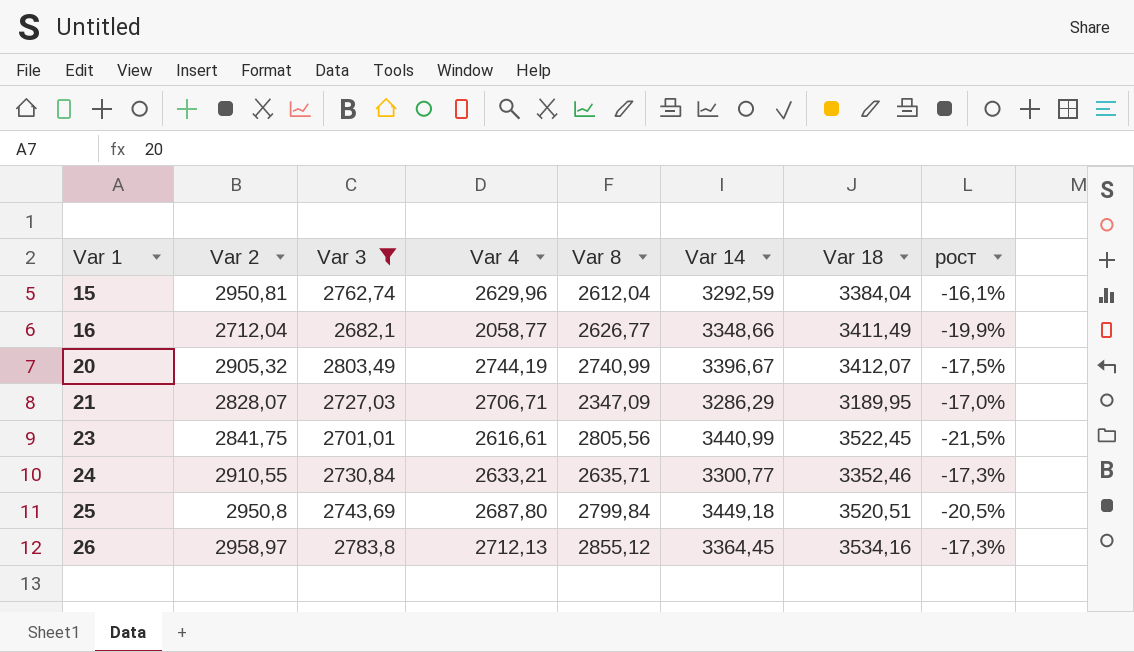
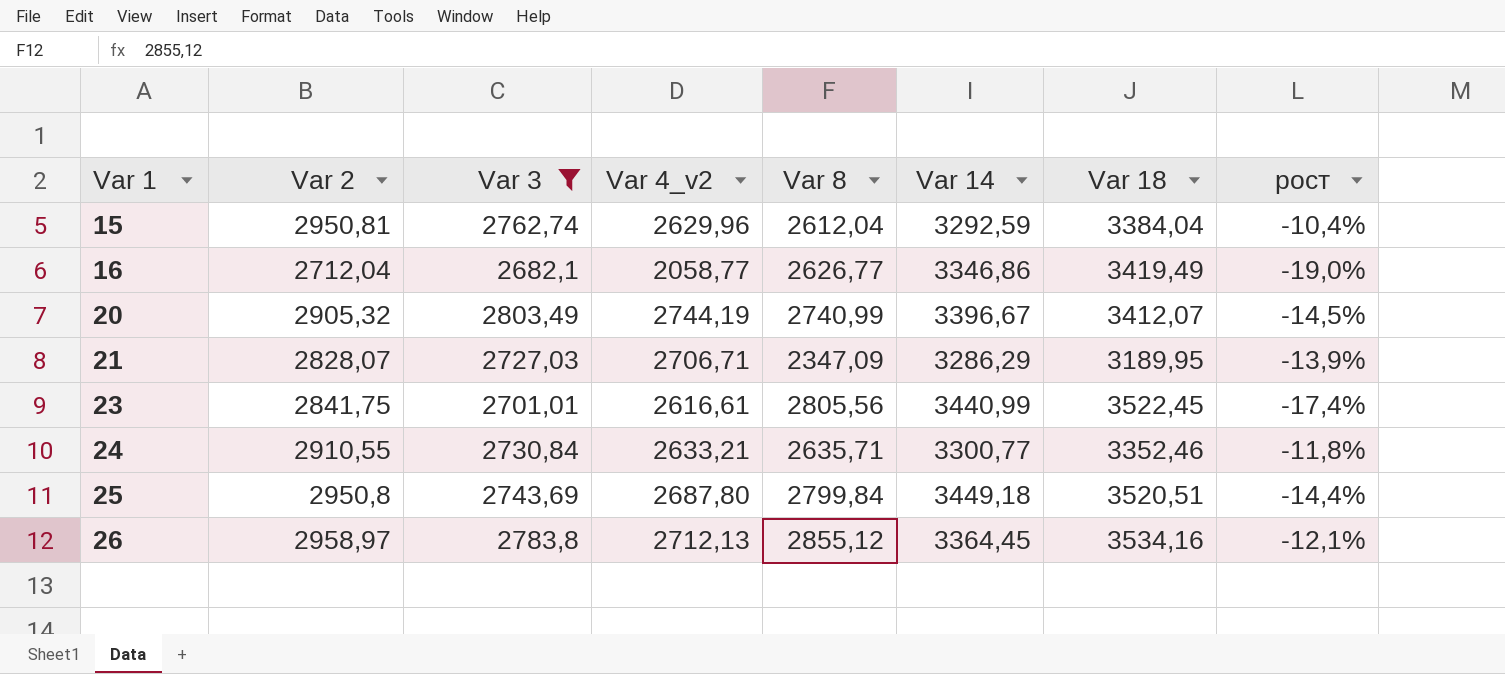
column name: Var 4 -> Var 4_v2
column рост | formula: ([Var 3] - [Var 14]) / [Var 14] -> ([Var 2] - [Var 14]) / [Var 14]
16 | Var 14: 3348,66 -> 3346,86
16 | Var 18: 3411,49 -> 3419,49

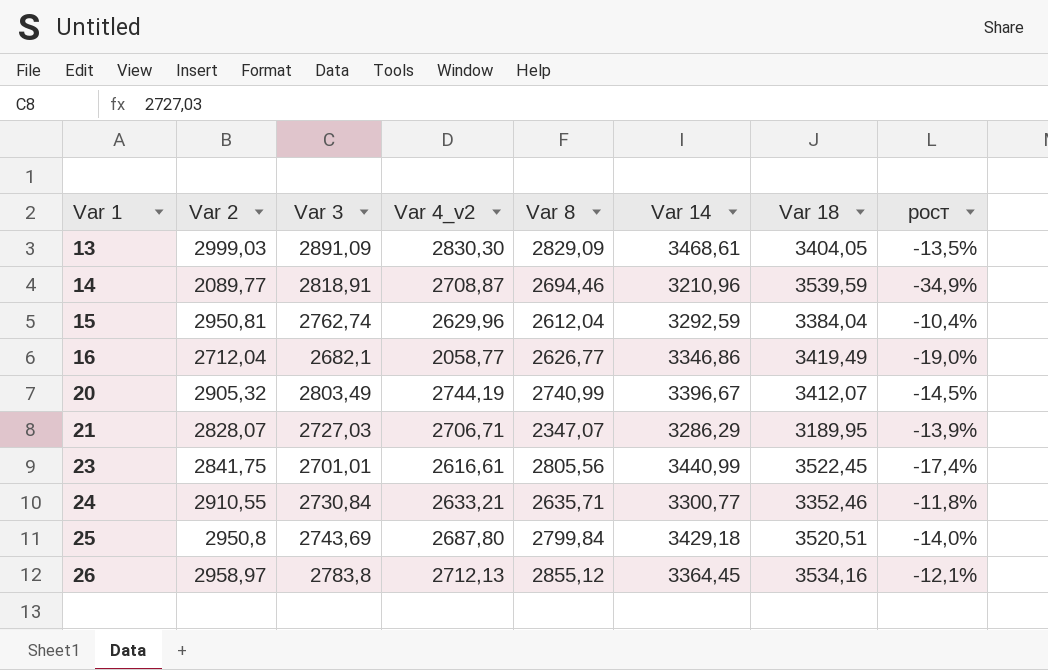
filter: Var 3 <= 2803,49 -> none
21 | Var 8: 2347,09 -> 2347,07
25 | Var 14: 3449,18 -> 3429,18
25 | рост: -14,4% -> -14,0%

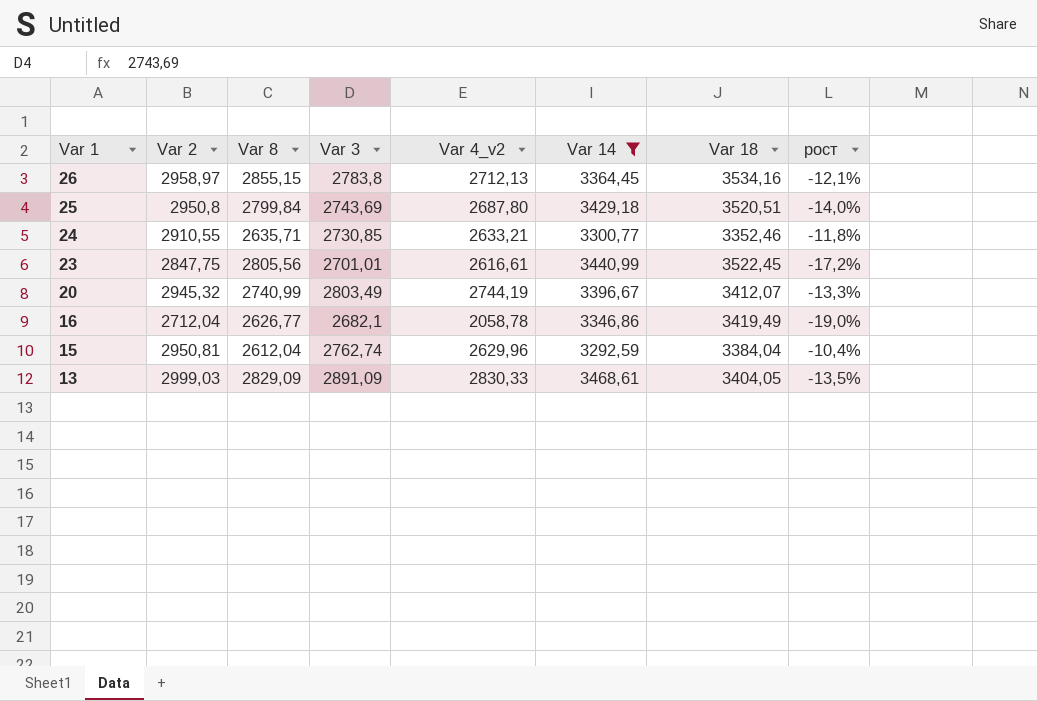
filter: none -> Var 14 >= 3292,59
row order: Var 1 ascending -> Var 1 descending
column Var 8 | position: 5 -> 3
26 | Var 8: 2855,12 -> 2855,15
24 | Var 3: 2730,84 -> 2730,85
23 | Var 2: 2841,75 -> 2847,75
23 | рост: -17,4% -> -17,2%
20 | Var 2: 2905,32 -> 2945,32
20 | рост: -14,5% -> -13,3%
16 | Var 4_v2: 2058,77 -> 2058,78
13 | Var 4_v2: 2830,30 -> 2830,33

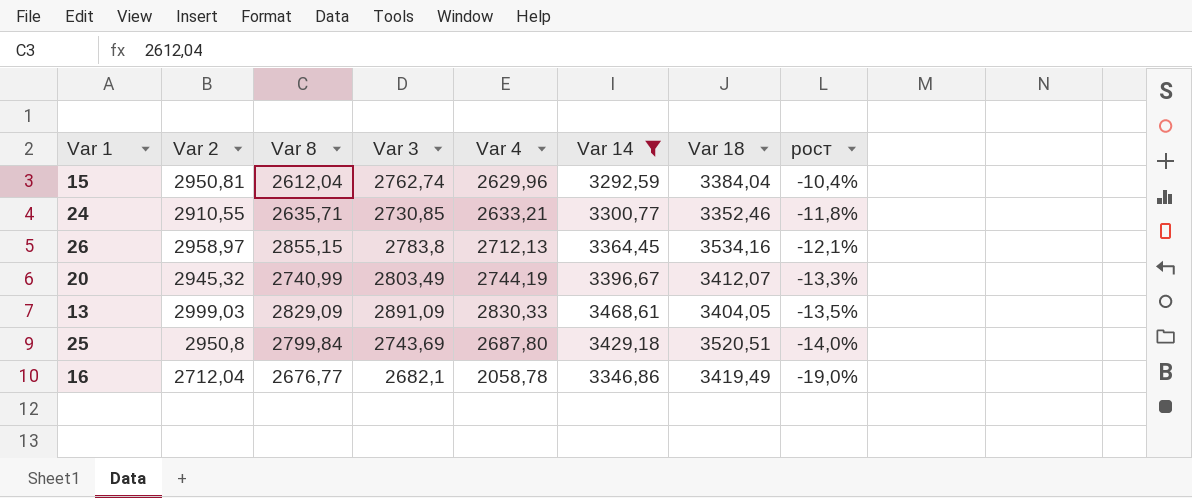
row order: Var 1 descending -> рост descending
column name: Var 4_v2 -> Var 4
row 23: 2847,75 | 2805,56 | 2701,01 | 2616,61 | 3440,99 | 3522,45 | -17,2% -> none
16 | Var 8: 2626,77 -> 2676,77

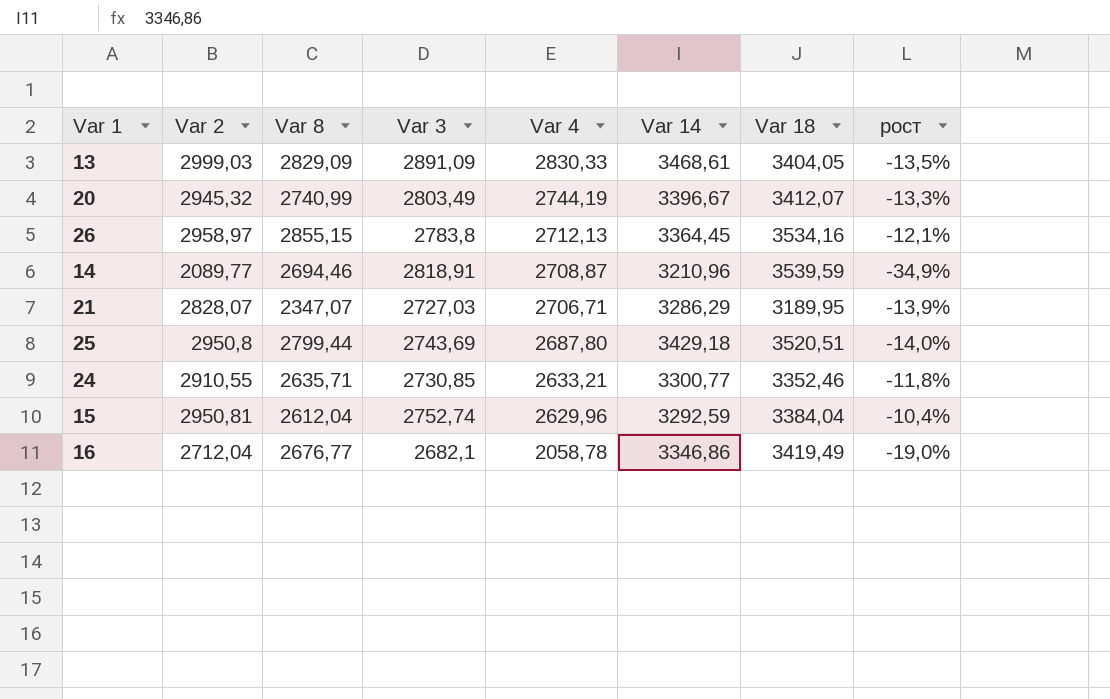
filter: Var 14 >= 3292,59 -> none
row order: рост descending -> Var 4 descending
25 | Var 8: 2799,84 -> 2799,44
15 | Var 3: 2762,74 -> 2752,74

